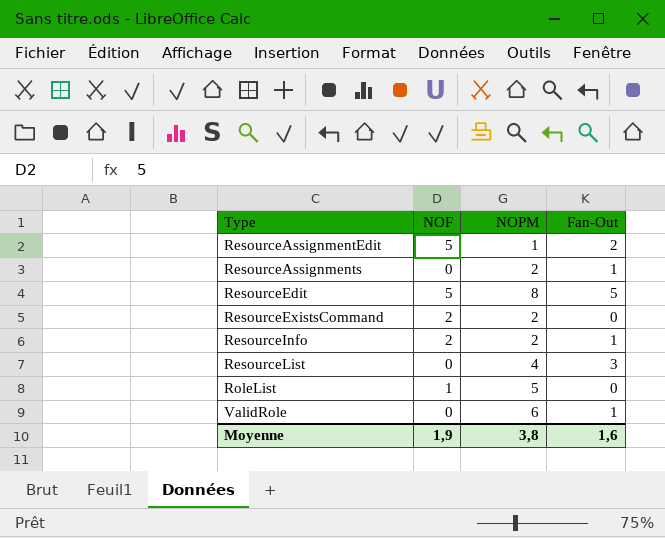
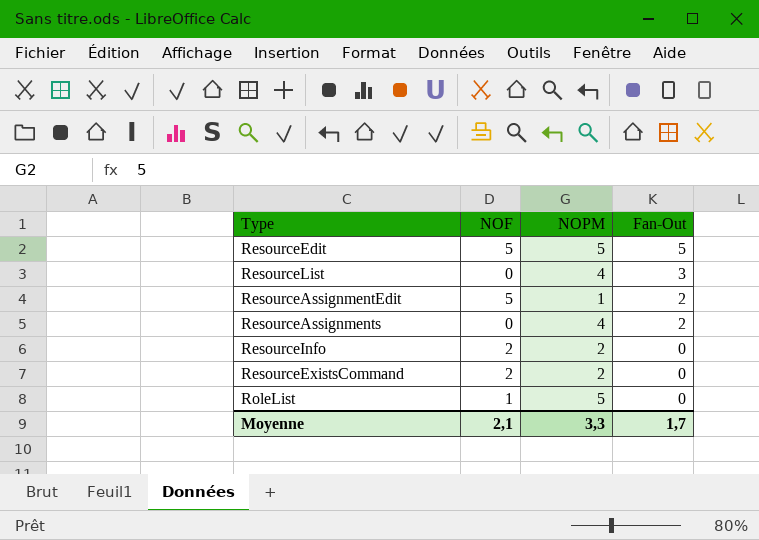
row order: Type ascending -> Fan-Out descending
row ValidRole: 0 | 6 | 1 -> none
ResourceEdit | NOPM: 8 -> 5
ResourceAssignments | NOPM: 2 -> 4
ResourceAssignments | Fan-Out: 1 -> 2
ResourceInfo | Fan-Out: 1 -> 0
Moyenne | NOF: 1,9 -> 2,1
Moyenne | NOPM: 3,8 -> 3,3
Moyenne | Fan-Out: 1,6 -> 1,7

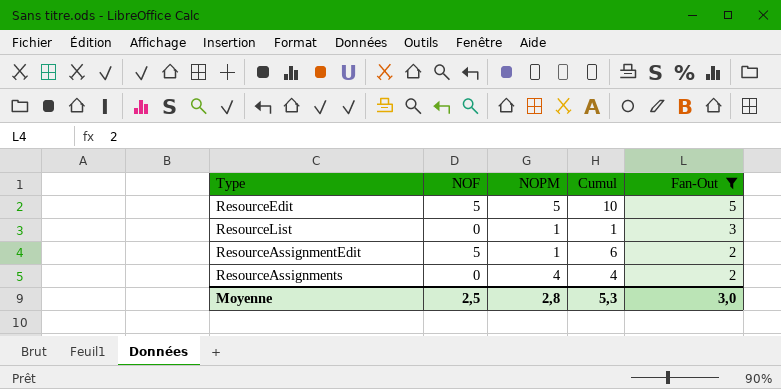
filter: none -> Fan-Out != 0
column Cumul | formula: none -> [NOF] + [NOPM]
ResourceList | NOPM: 4 -> 1
Moyenne | NOF: 2,1 -> 2,5
Moyenne | NOPM: 3,3 -> 2,8
Moyenne | Fan-Out: 1,7 -> 3,0

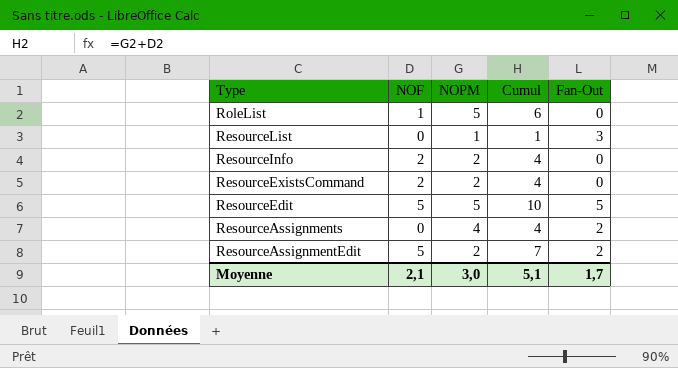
filter: Fan-Out != 0 -> none
row order: Fan-Out descending -> Type descending
ResourceAssignmentEdit | NOPM: 1 -> 2
ResourceAssignmentEdit | Cumul: 6 -> 7
Moyenne | NOF: 2,5 -> 2,1
Moyenne | NOPM: 2,8 -> 3,0
Moyenne | Cumul: 5,3 -> 5,1
Moyenne | Fan-Out: 3,0 -> 1,7

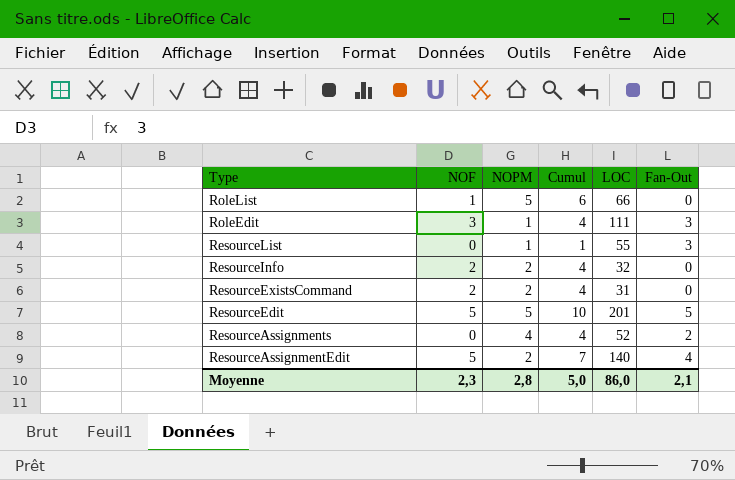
column LOC | position: none -> 5
row RoleEdit: none -> 3 | 1 | 4 | 111 | 3
ResourceAssignmentEdit | Fan-Out: 2 -> 4
Moyenne | NOF: 2,1 -> 2,3
Moyenne | NOPM: 3,0 -> 2,8
Moyenne | Cumul: 5,1 -> 5,0
Moyenne | Fan-Out: 1,7 -> 2,1

